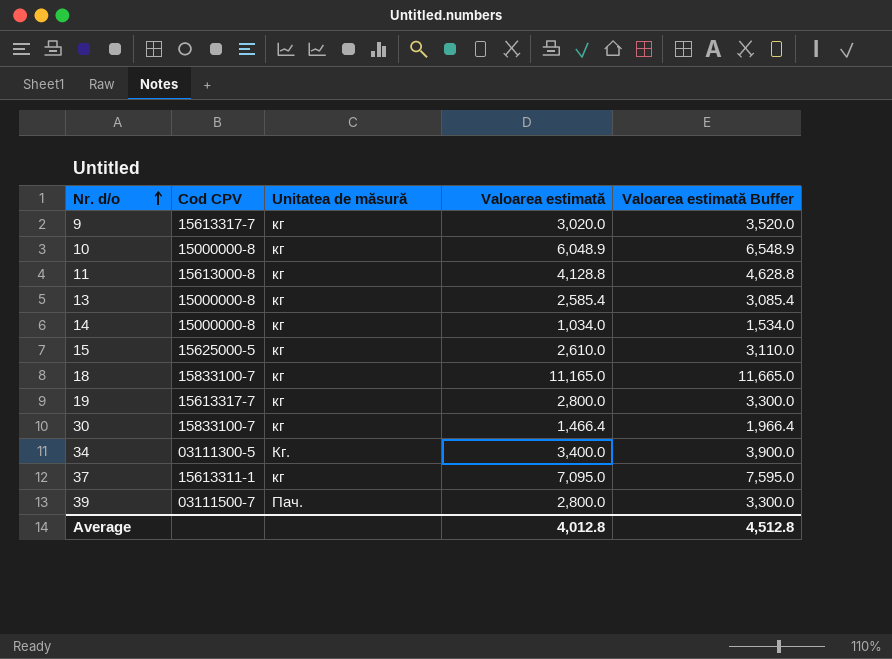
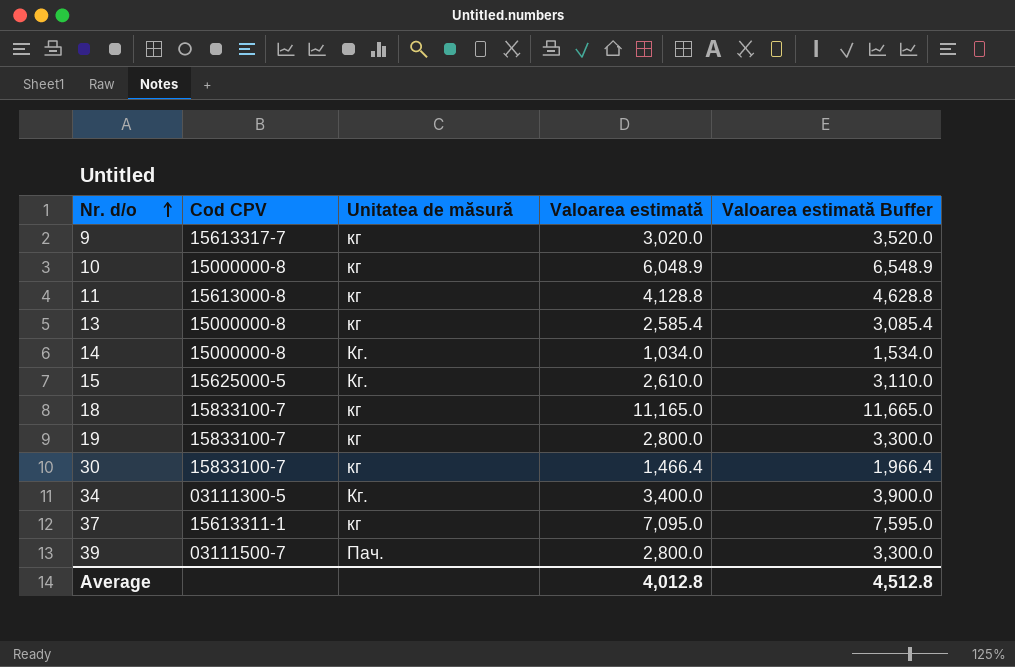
14 | Unitatea de măsură: кг -> Кг.
15 | Unitatea de măsură: кг -> Кг.
19 | Cod CPV: 15613317-7 -> 15833100-7

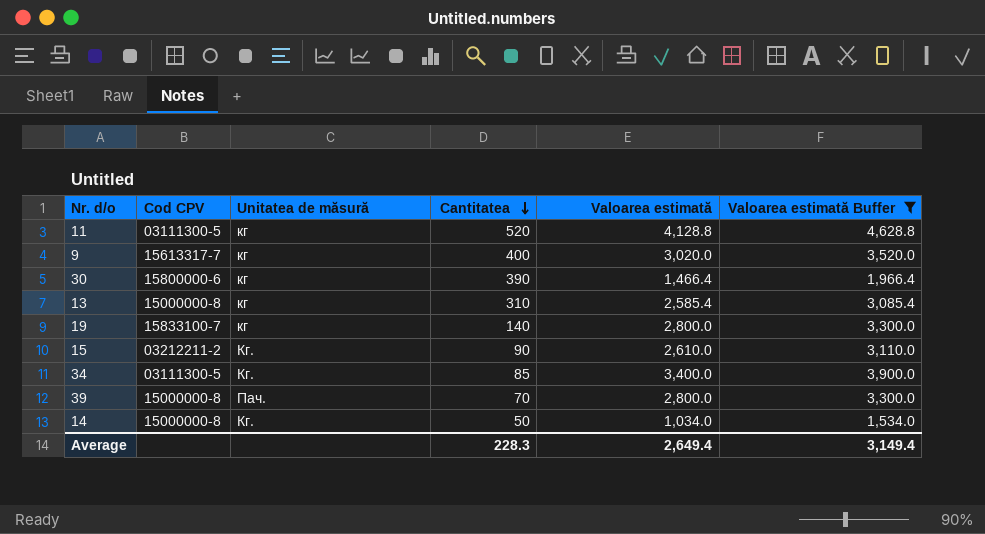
filter: none -> Valoarea estimată Buffer <= 4,628.8
row order: Nr. d/o ascending -> Cantitatea descending
column Cantitatea | position: none -> 4
11 | Cod CPV: 15613000-8 -> 03111300-5
30 | Cod CPV: 15833100-7 -> 15800000-6
15 | Cod CPV: 15625000-5 -> 03212211-2
39 | Cod CPV: 03111500-7 -> 15000000-8
Average | Valoarea estimată: 4,012.8 -> 2,649.4
Average | Valoarea estimată Buffer: 4,512.8 -> 3,149.4

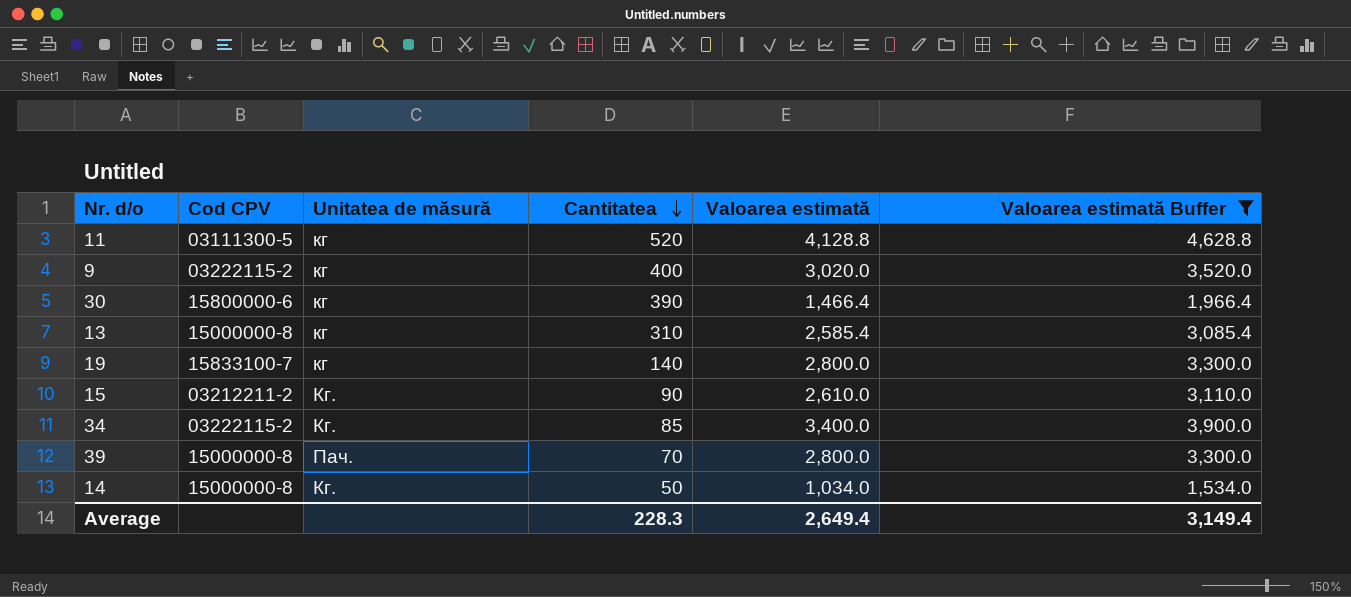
9 | Cod CPV: 15613317-7 -> 03222115-2
34 | Cod CPV: 03111300-5 -> 03222115-2

